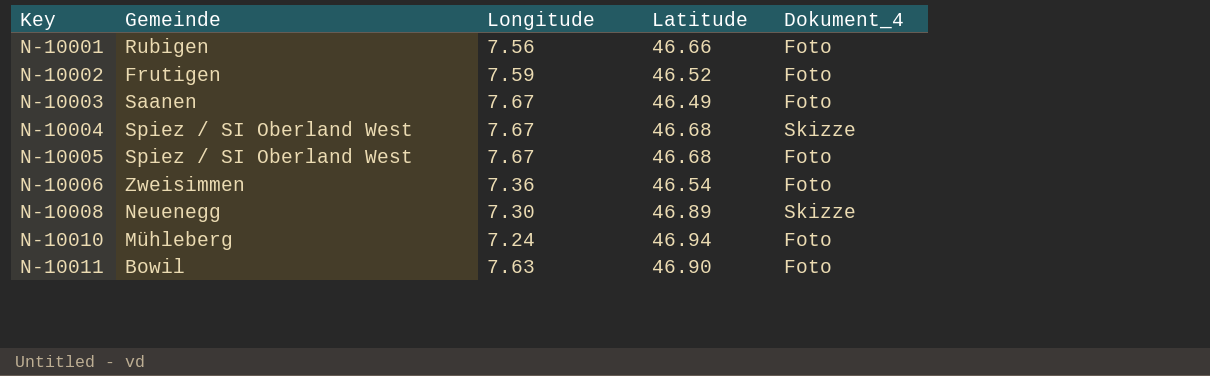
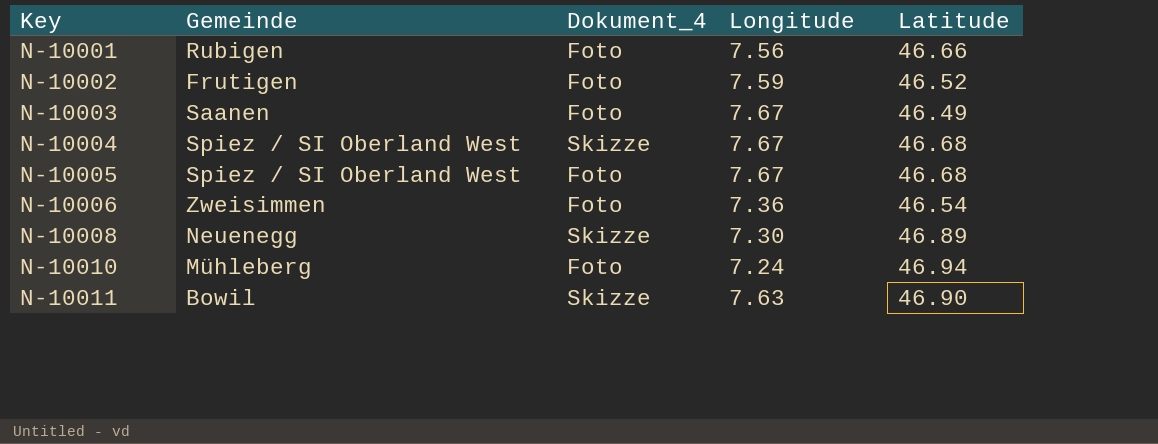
column Dokument_4 | position: 5 -> 3
N-10011 | Dokument_4: Foto -> Skizze

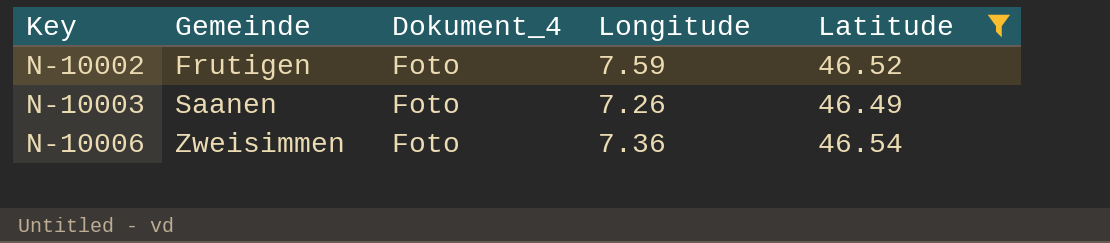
filter: none -> Latitude <= 46.54
N-10003 | Longitude: 7.67 -> 7.26

